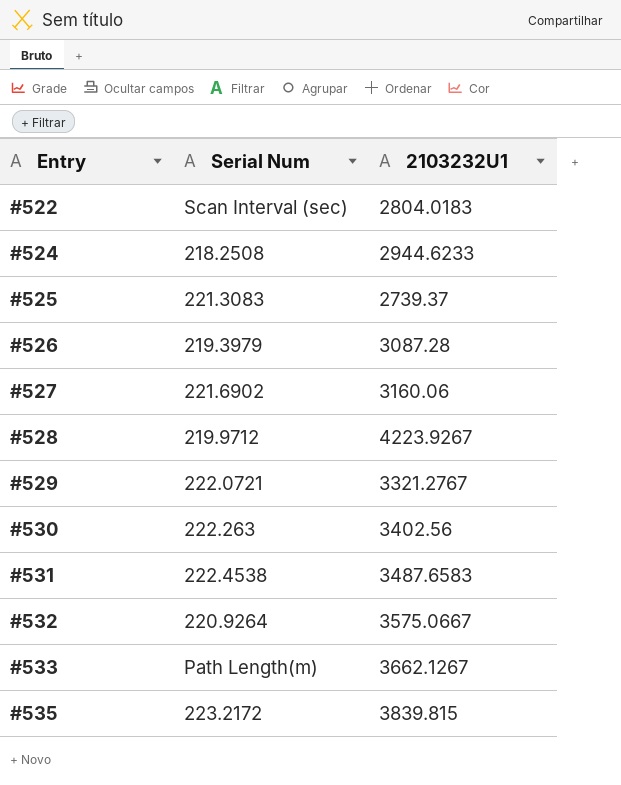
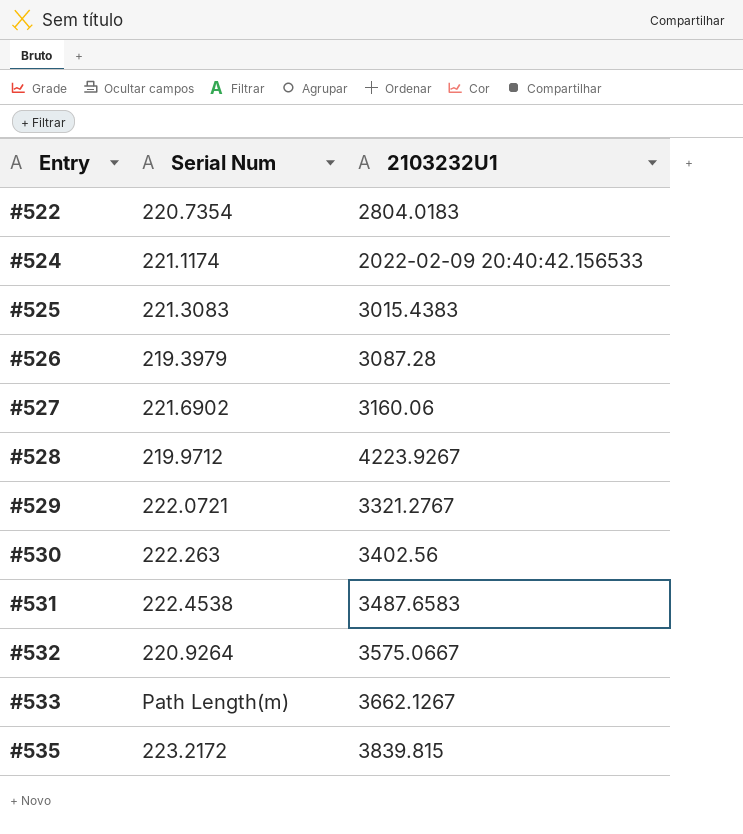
#522 | Serial Num: Scan Interval (sec) -> 220.7354
#524 | Serial Num: 218.2508 -> 221.1174
#524 | 2103232U1: 2944.6233 -> 2022-02-09 20:40:42.156533
#525 | 2103232U1: 2739.37 -> 3015.4383

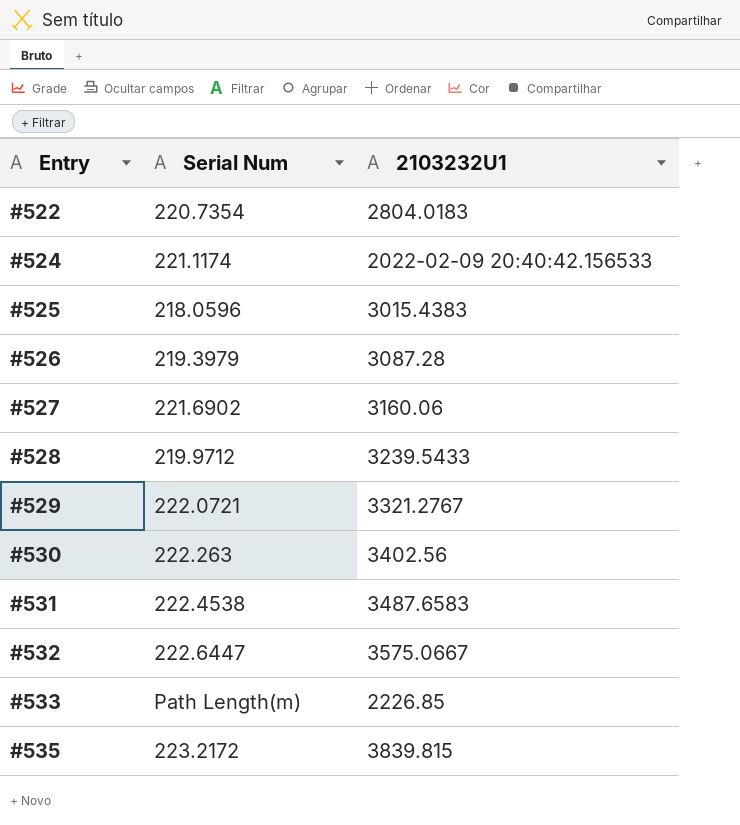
#525 | Serial Num: 221.3083 -> 218.0596
#528 | 2103232U1: 4223.9267 -> 3239.5433
#532 | Serial Num: 220.9264 -> 222.6447
#533 | 2103232U1: 3662.1267 -> 2226.85

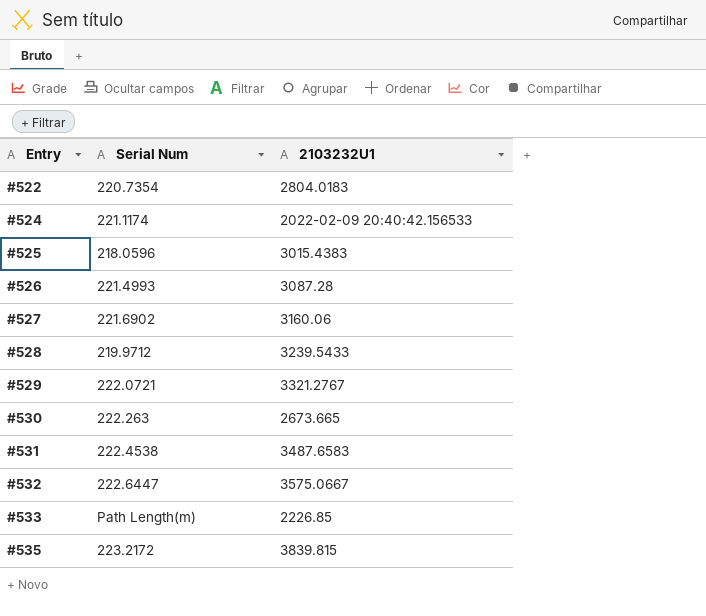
#526 | Serial Num: 219.3979 -> 221.4993
#530 | 2103232U1: 3402.56 -> 2673.665

